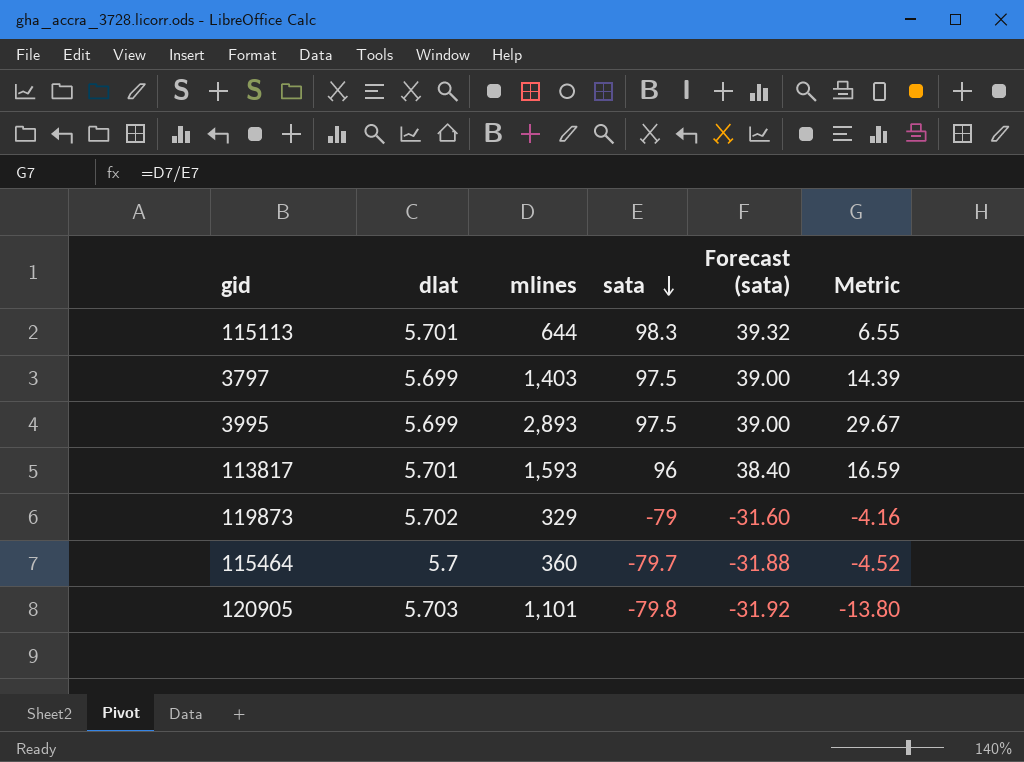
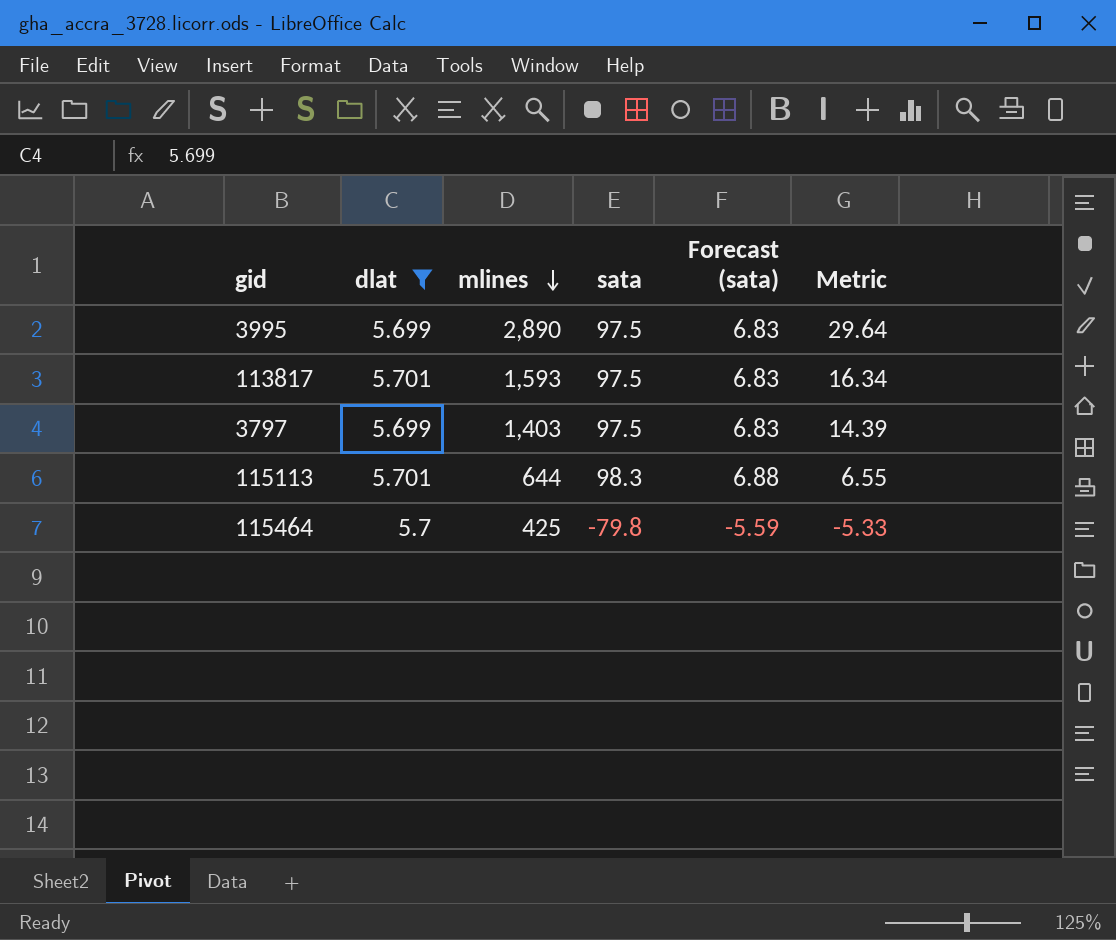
filter: none -> dlat <= 5.701
row order: sata descending -> mlines descending
column Forecast (sata) | formula: [sata] * 0.4 -> [sata] * 0.07
3995 | mlines: 2,893 -> 2,890
3995 | Metric: 29.67 -> 29.64
113817 | sata: 96 -> 97.5
113817 | Metric: 16.59 -> 16.34
115464 | mlines: 360 -> 425
115464 | sata: -79.7 -> -79.8
115464 | Metric: -4.52 -> -5.33

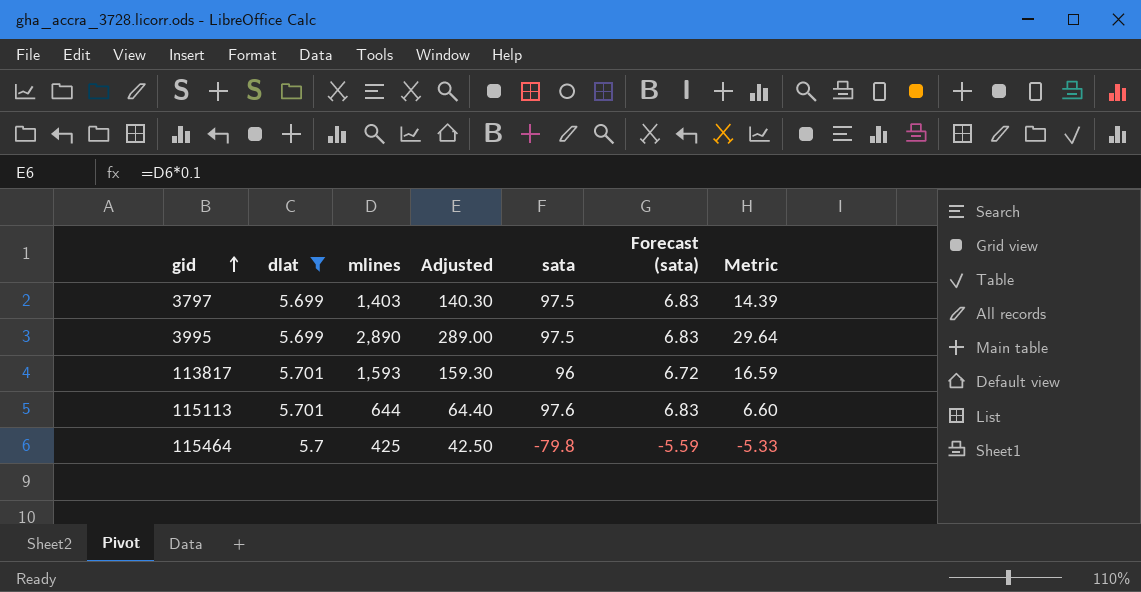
row order: mlines descending -> gid ascending
column Adjusted | formula: none -> [mlines] * 0.1
113817 | sata: 97.5 -> 96
113817 | Forecast (sata): 6.83 -> 6.72
113817 | Metric: 16.34 -> 16.59
115113 | sata: 98.3 -> 97.6
115113 | Forecast (sata): 6.88 -> 6.83
115113 | Metric: 6.55 -> 6.60

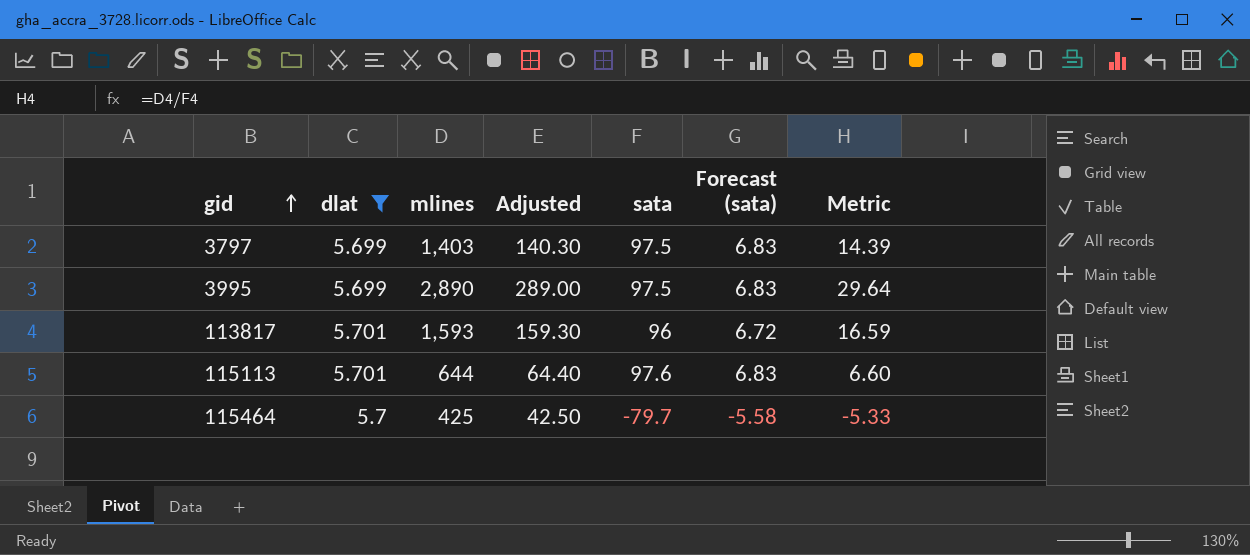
115464 | sata: -79.8 -> -79.7
115464 | Forecast (sata): -5.59 -> -5.58

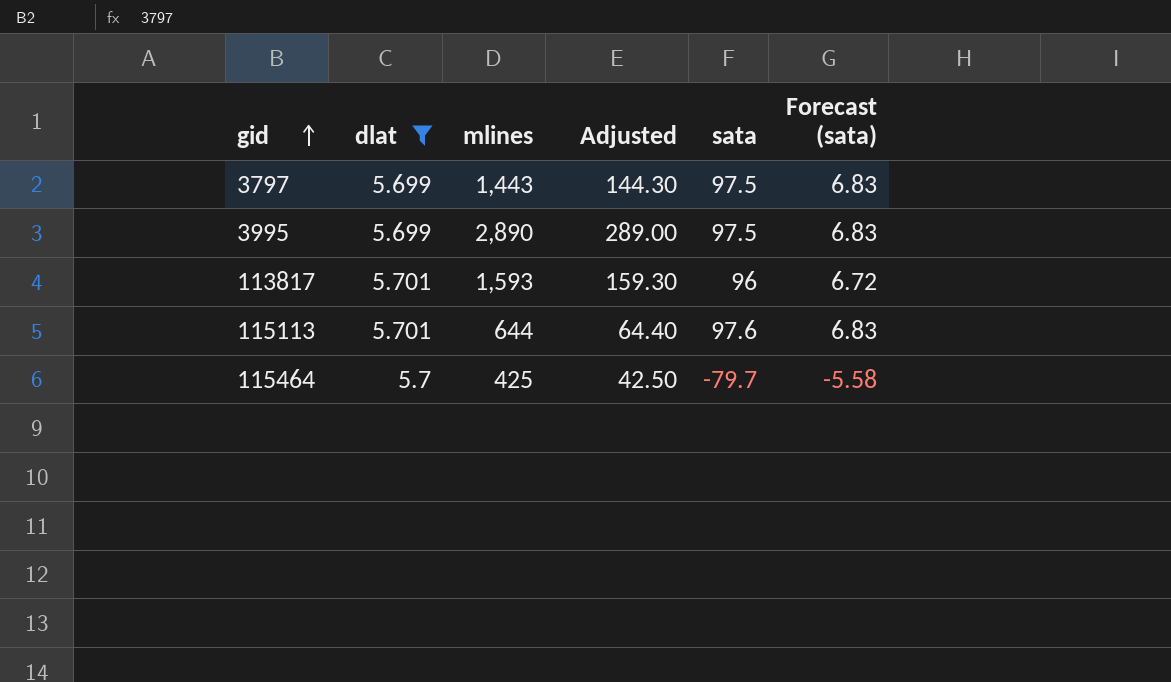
column Metric | formula: [mlines] / [sata] -> none
3797 | mlines: 1,403 -> 1,443
3797 | Adjusted: 140.30 -> 144.30

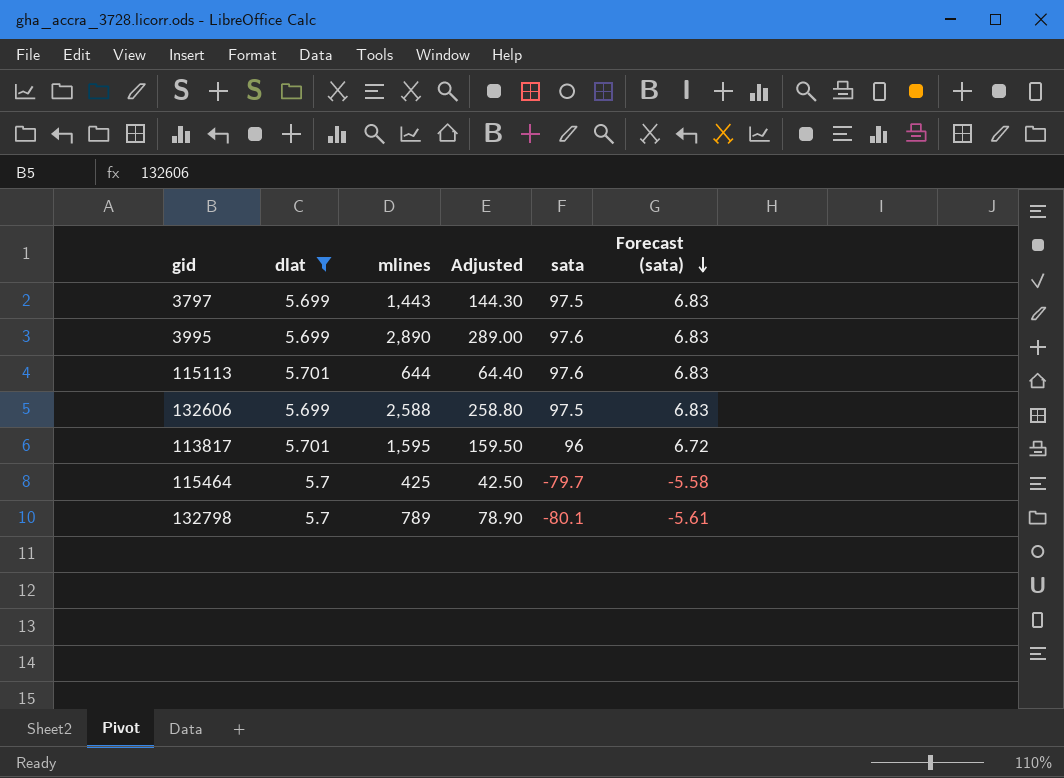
row order: gid ascending -> Forecast (sata) descending
3995 | sata: 97.5 -> 97.6
row 132606: none -> 5.699 | 2,588 | 258.80 | 97.5 | 6.83
113817 | mlines: 1,593 -> 1,595
113817 | Adjusted: 159.30 -> 159.50
row 132798: none -> 5.7 | 789 | 78.90 | -80.1 | -5.61

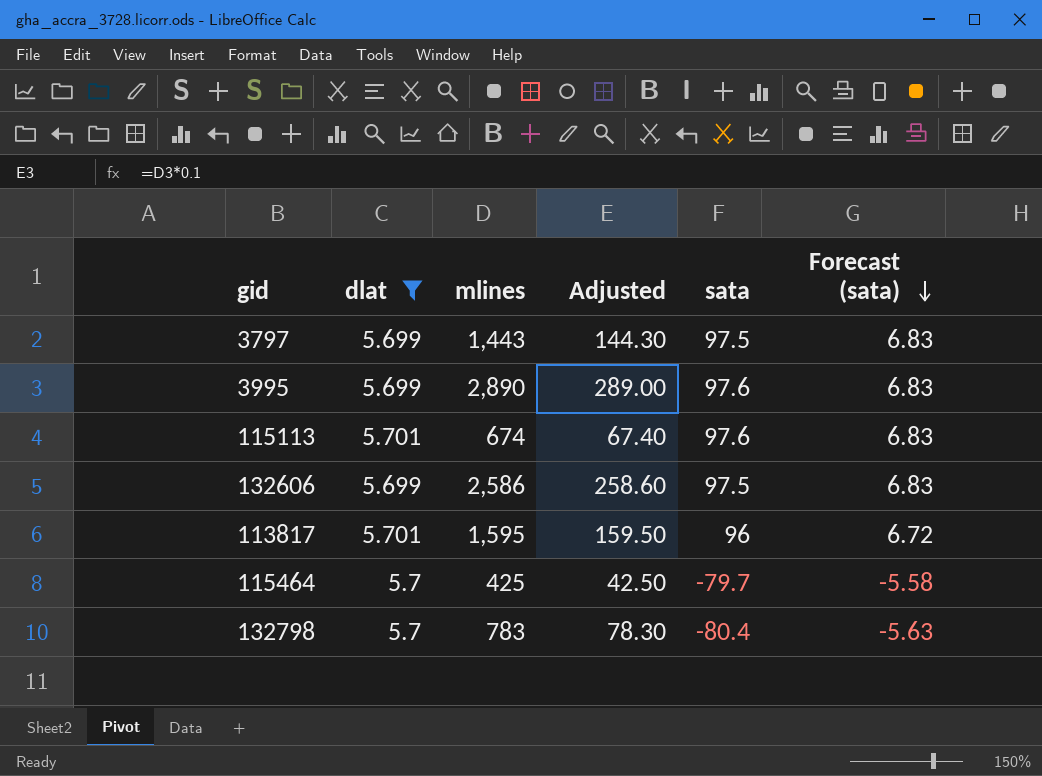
115113 | mlines: 644 -> 674
115113 | Adjusted: 64.40 -> 67.40
132606 | mlines: 2,588 -> 2,586
132606 | Adjusted: 258.80 -> 258.60
132798 | mlines: 789 -> 783
132798 | Adjusted: 78.90 -> 78.30
132798 | sata: -80.1 -> -80.4
132798 | Forecast (sata): -5.61 -> -5.63

